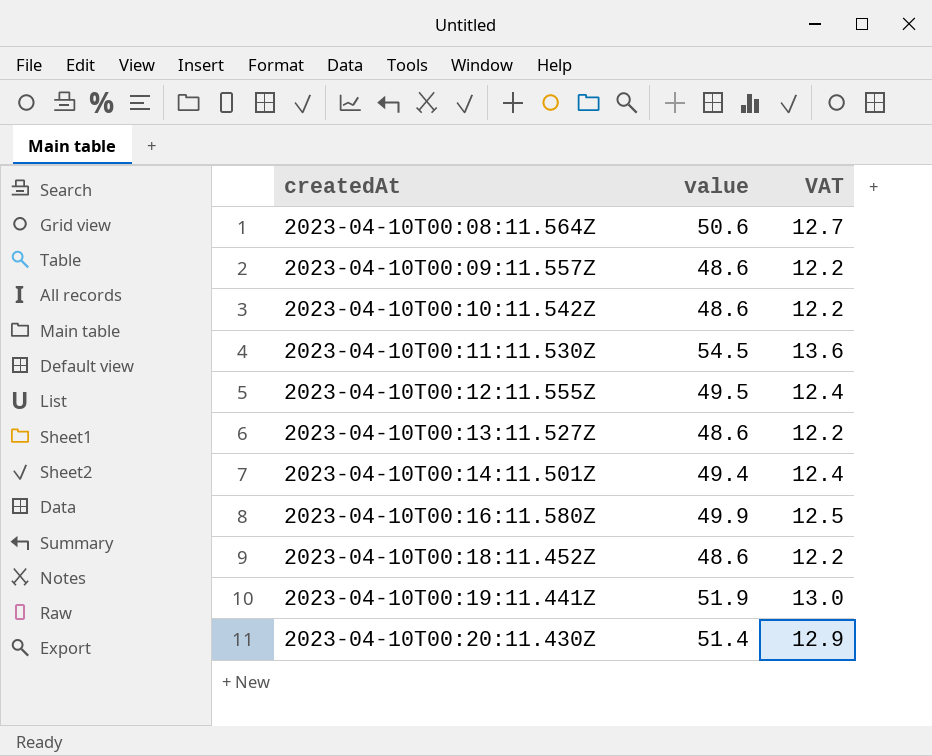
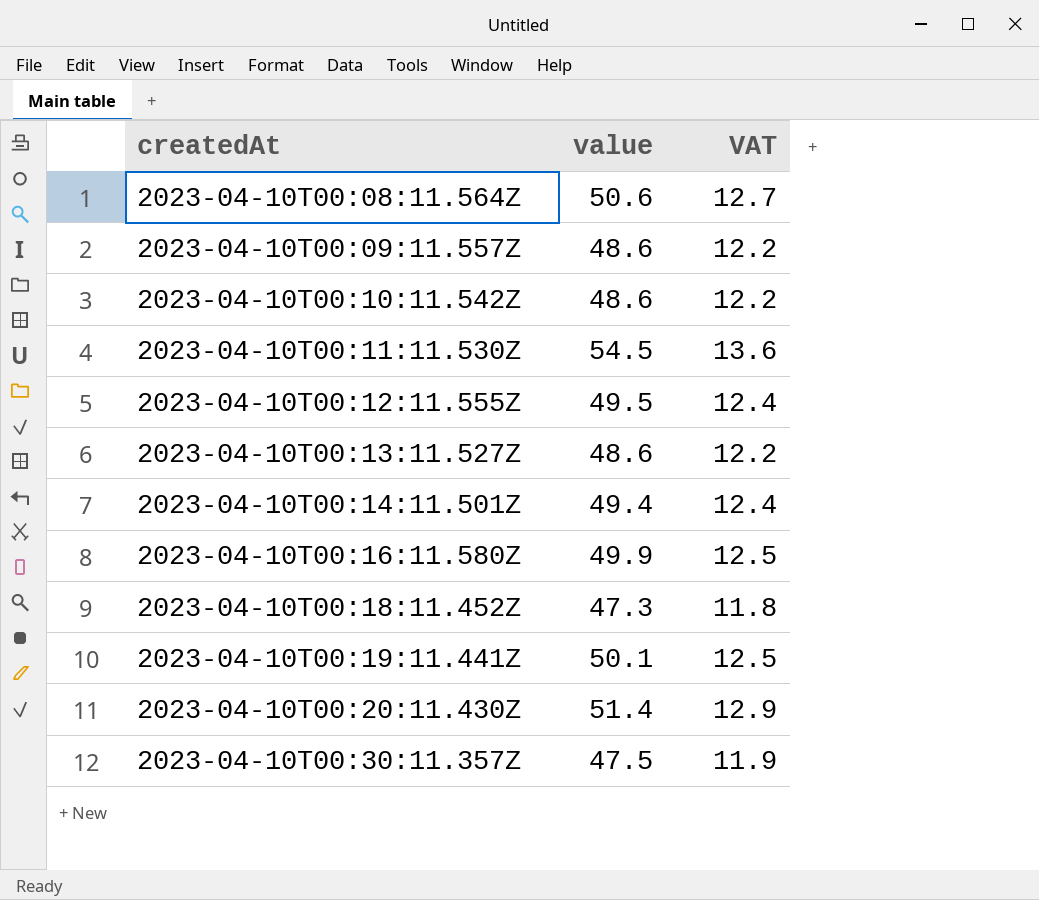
2023-04-10T00:18:11.452Z | value: 48.6 -> 47.3
2023-04-10T00:18:11.452Z | VAT: 12.2 -> 11.8
2023-04-10T00:19:11.441Z | value: 51.9 -> 50.1
2023-04-10T00:19:11.441Z | VAT: 13.0 -> 12.5
row 2023-04-10T00:30:11.357Z: none -> 47.5 | 11.9

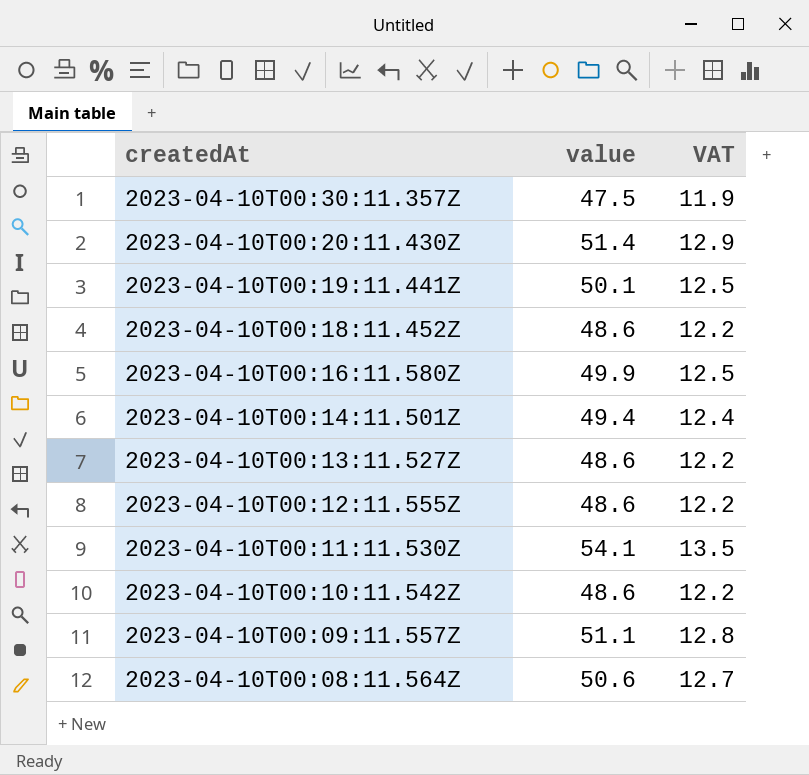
row order: createdAt ascending -> createdAt descending
2023-04-10T00:18:11.452Z | value: 47.3 -> 48.6
2023-04-10T00:18:11.452Z | VAT: 11.8 -> 12.2
2023-04-10T00:12:11.555Z | value: 49.5 -> 48.6
2023-04-10T00:12:11.555Z | VAT: 12.4 -> 12.2
2023-04-10T00:11:11.530Z | value: 54.5 -> 54.1
2023-04-10T00:11:11.530Z | VAT: 13.6 -> 13.5
2023-04-10T00:09:11.557Z | value: 48.6 -> 51.1
2023-04-10T00:09:11.557Z | VAT: 12.2 -> 12.8

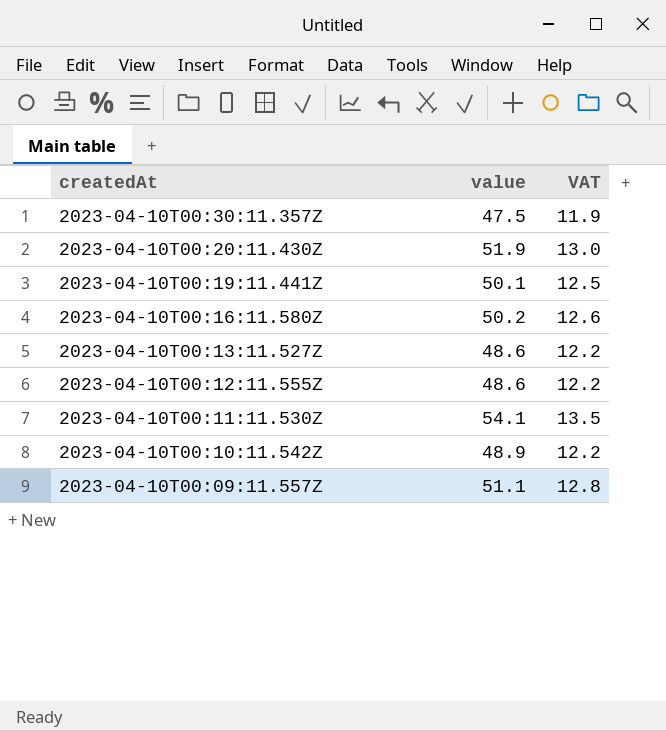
row 2023-04-10T00:18:11.452Z: 48.6 | 12.2 -> none
row 2023-04-10T00:14:11.501Z: 49.4 | 12.4 -> none
row 2023-04-10T00:08:11.564Z: 50.6 | 12.7 -> none
2023-04-10T00:20:11.430Z | value: 51.4 -> 51.9
2023-04-10T00:20:11.430Z | VAT: 12.9 -> 13.0
2023-04-10T00:16:11.580Z | value: 49.9 -> 50.2
2023-04-10T00:16:11.580Z | VAT: 12.5 -> 12.6
2023-04-10T00:10:11.542Z | value: 48.6 -> 48.9

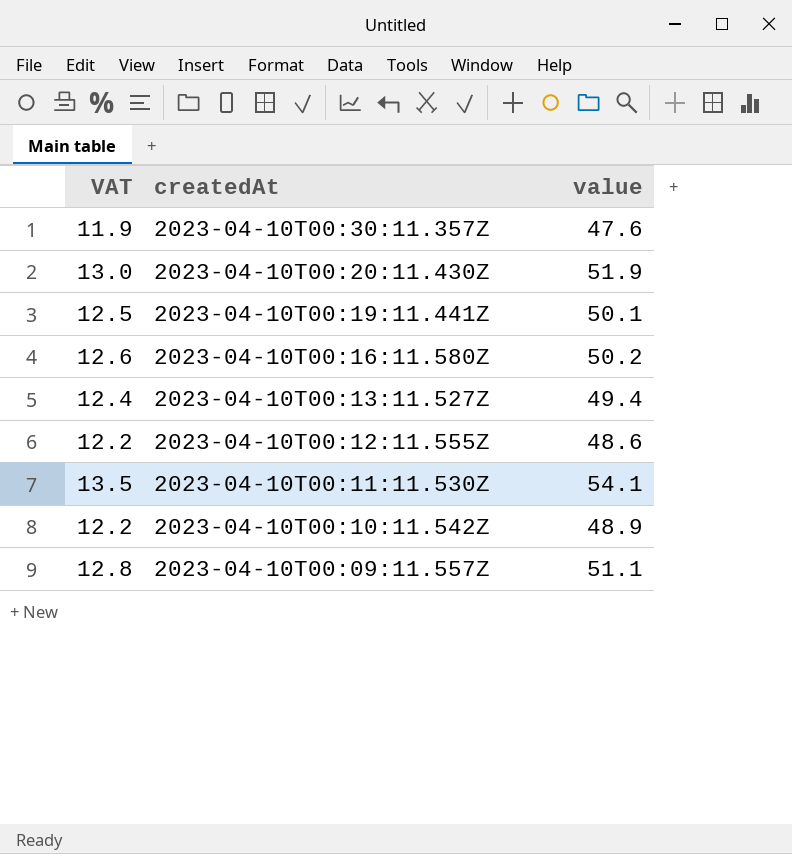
column VAT | position: 3 -> 1
2023-04-10T00:30:11.357Z | value: 47.5 -> 47.6
2023-04-10T00:13:11.527Z | VAT: 12.2 -> 12.4
2023-04-10T00:13:11.527Z | value: 48.6 -> 49.4

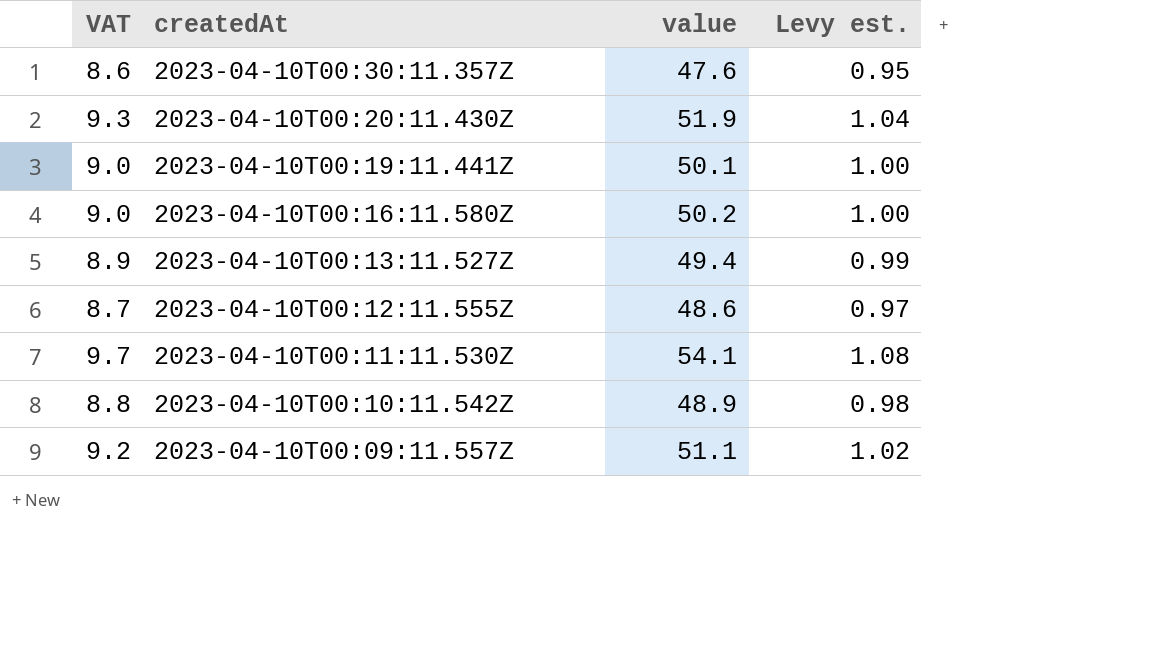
column VAT | formula: [value] * 0.25 -> [value] * 0.18
column Levy est. | formula: none -> [value] * 0.02

